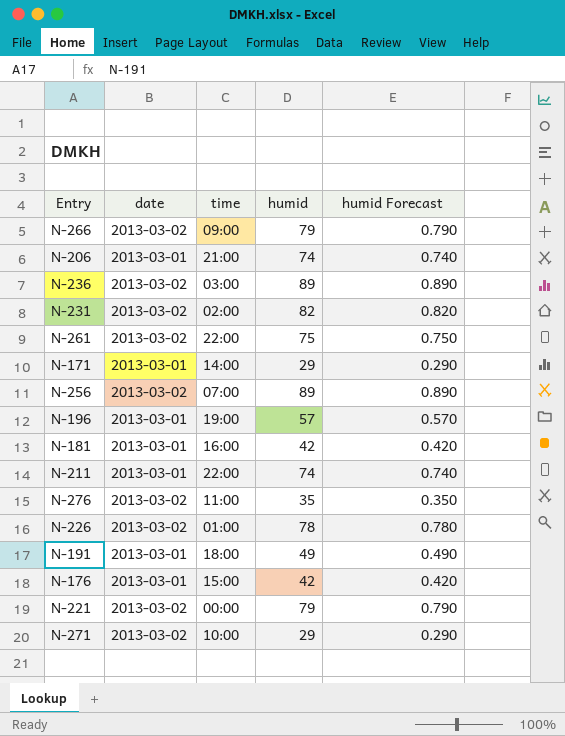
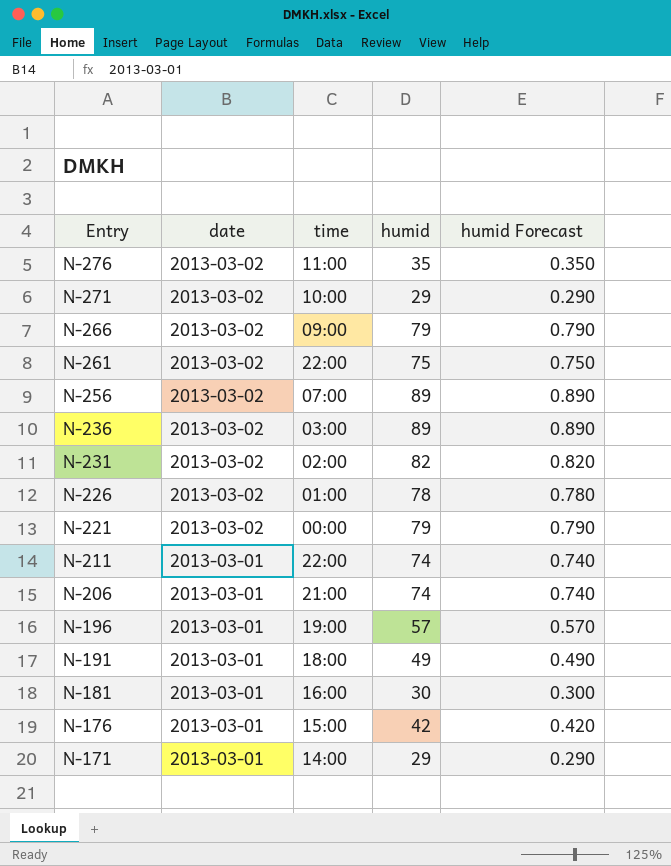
row order: none -> Entry descending
N-181 | humid: 42 -> 30
N-181 | humid Forecast: 0.420 -> 0.300

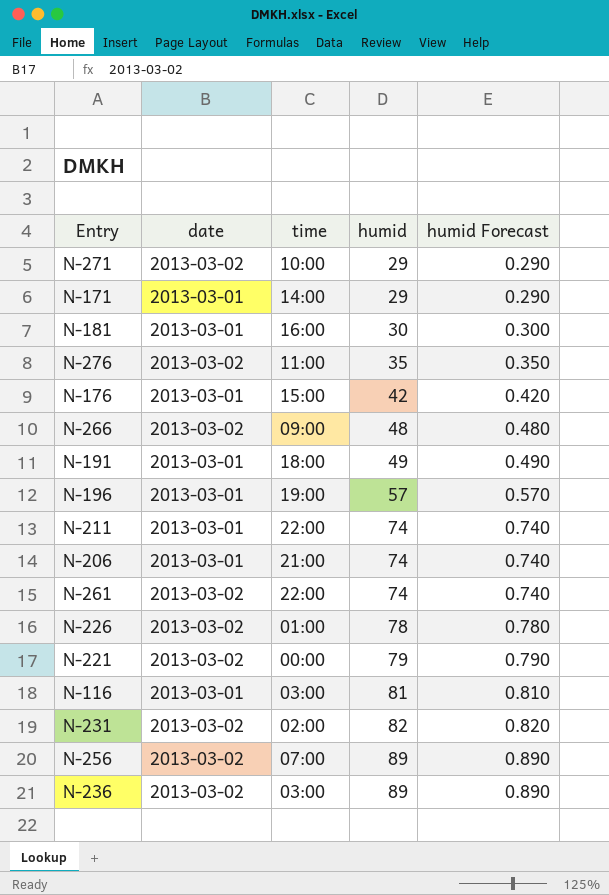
row order: Entry descending -> humid ascending
N-266 | humid: 79 -> 48
N-266 | humid Forecast: 0.790 -> 0.480
N-261 | humid: 75 -> 74
N-261 | humid Forecast: 0.750 -> 0.740
row N-116: none -> 2013-03-01 | 03:00 | 81 | 0.810

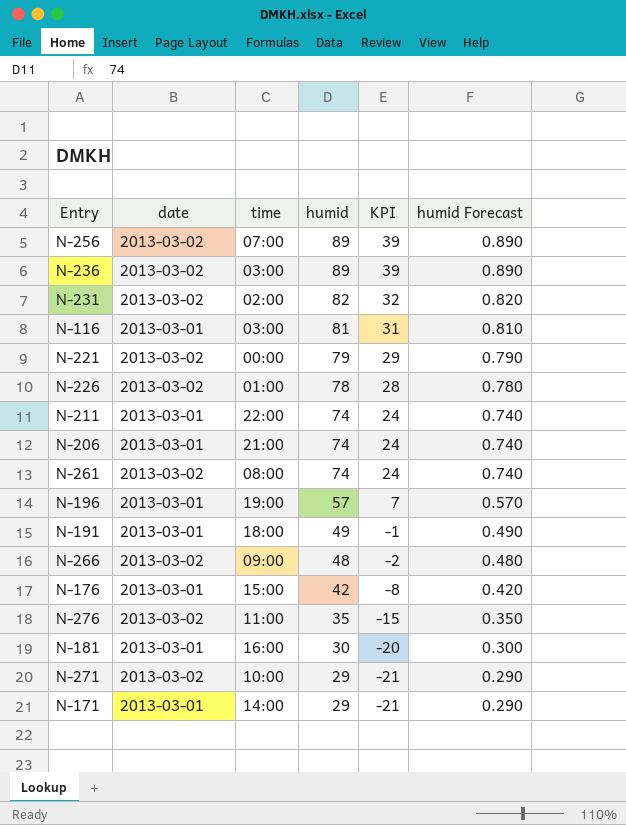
row order: humid ascending -> humid descending
column KPI | formula: none -> [humid] - 50
N-261 | time: 22:00 -> 08:00

